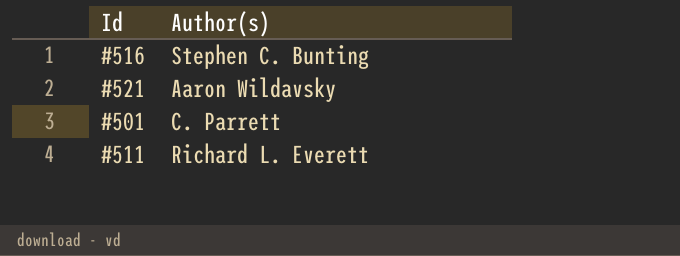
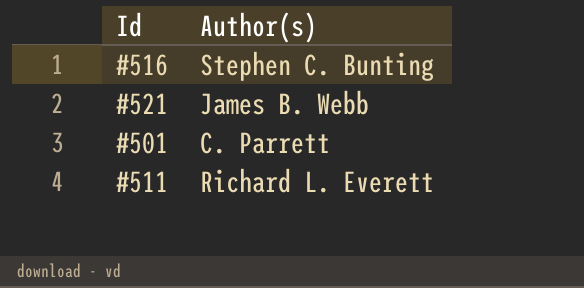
#521 | Author(s): Aaron Wildavsky -> James B. Webb

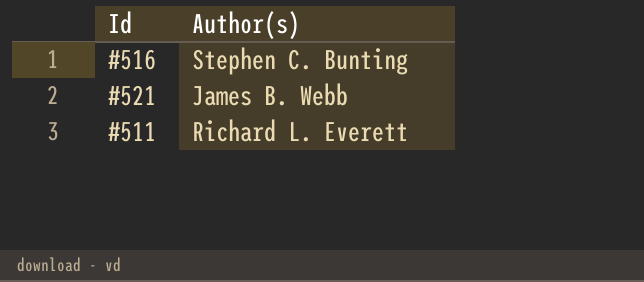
row #501: C. Parrett -> none

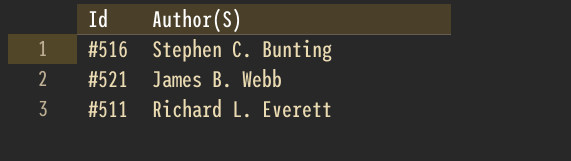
column name: Author(s) -> Author(S)

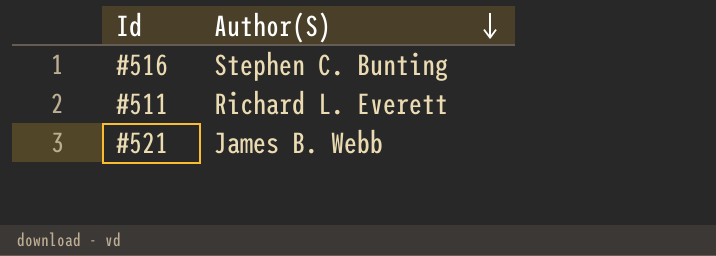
row order: none -> Author(S) descending

